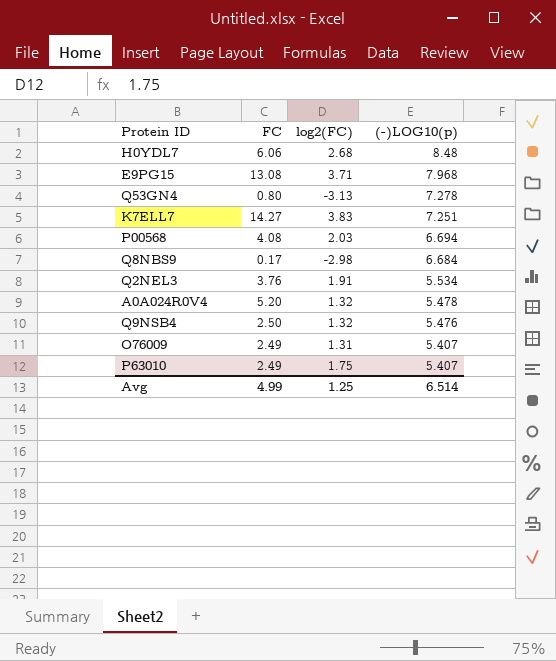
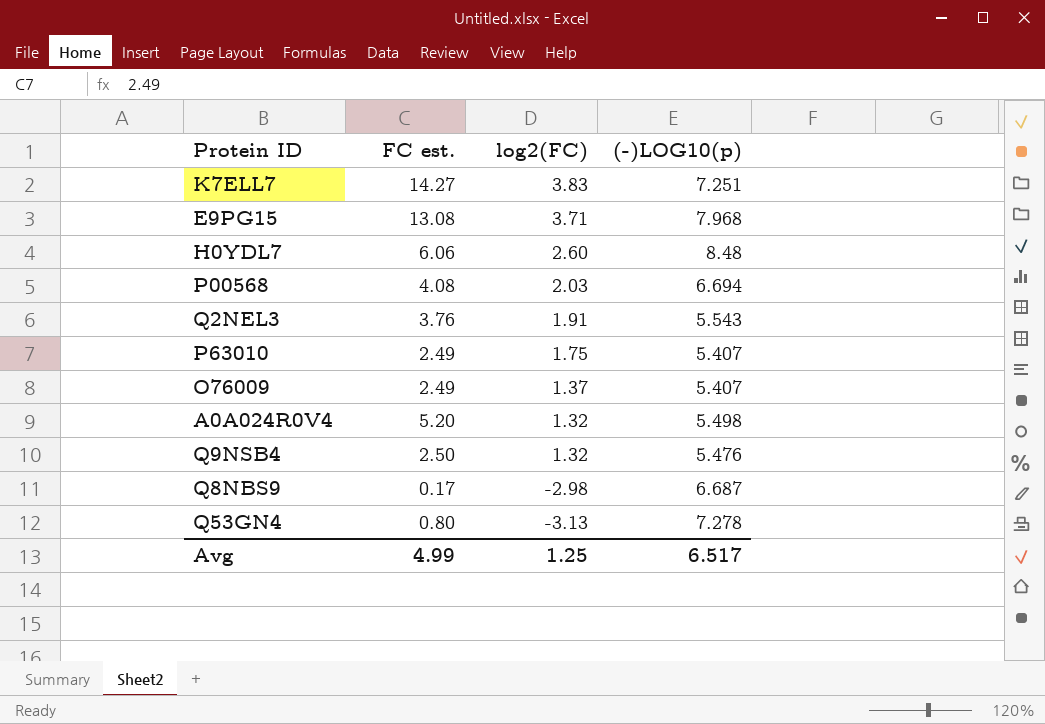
row order: (-)LOG10(p) descending -> log2(FC) descending
column name: FC -> FC est.
H0YDL7 | log2(FC): 2.68 -> 2.60
Q2NEL3 | (-)LOG10(p): 5.534 -> 5.543
O76009 | log2(FC): 1.31 -> 1.37
A0A024R0V4 | (-)LOG10(p): 5.478 -> 5.498
Q8NBS9 | (-)LOG10(p): 6.684 -> 6.687
Avg | (-)LOG10(p): 6.514 -> 6.517

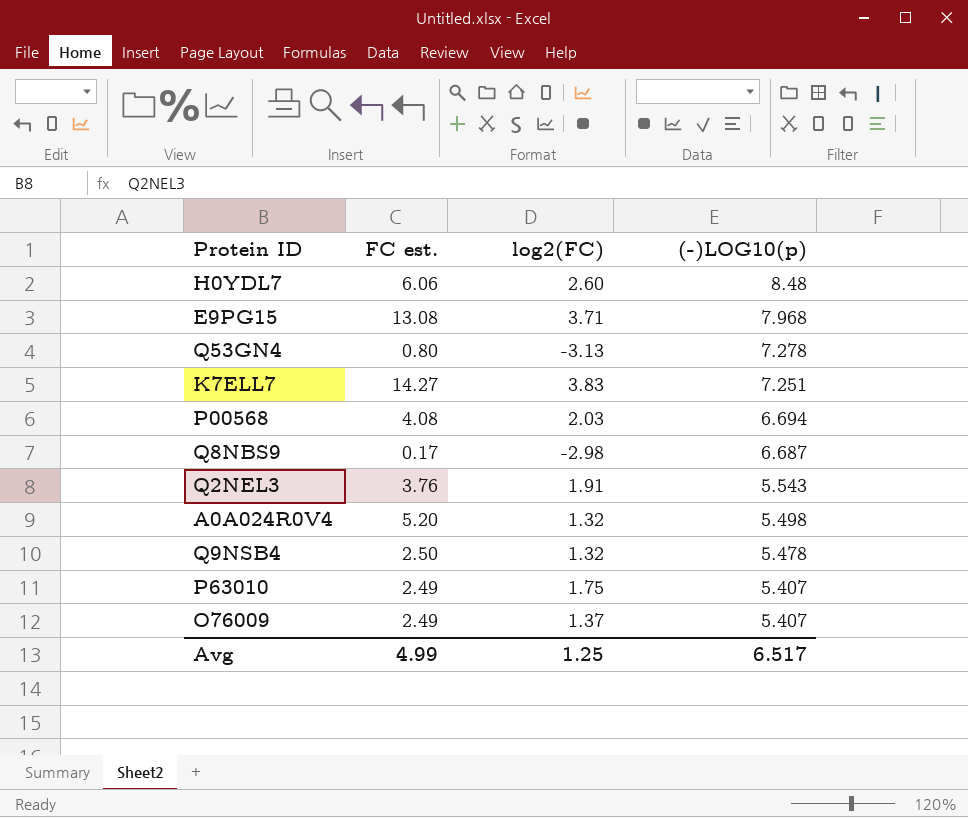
row order: log2(FC) descending -> (-)LOG10(p) descending
Q9NSB4 | (-)LOG10(p): 5.476 -> 5.478

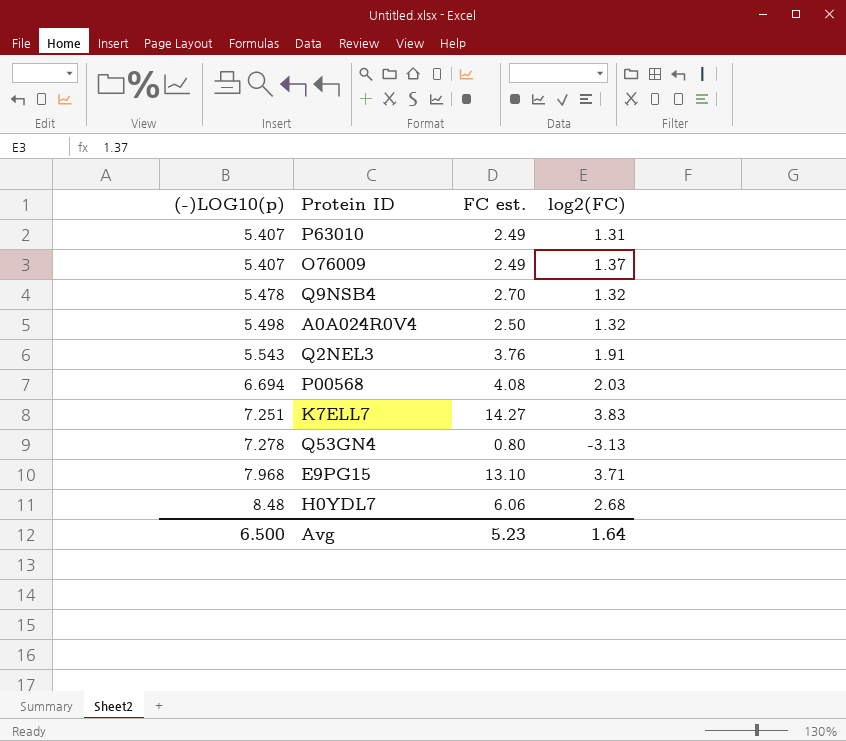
row order: (-)LOG10(p) descending -> (-)LOG10(p) ascending
column (-)LOG10(p) | position: 4 -> 1
row Q8NBS9: 0.17 | -2.98 | 6.687 -> none
P63010 | log2(FC): 1.75 -> 1.31
Q9NSB4 | FC est.: 2.50 -> 2.70
A0A024R0V4 | FC est.: 5.20 -> 2.50
E9PG15 | FC est.: 13.08 -> 13.10
H0YDL7 | log2(FC): 2.60 -> 2.68
Avg | (-)LOG10(p): 6.517 -> 6.500
Avg | FC est.: 4.99 -> 5.23
Avg | log2(FC): 1.25 -> 1.64

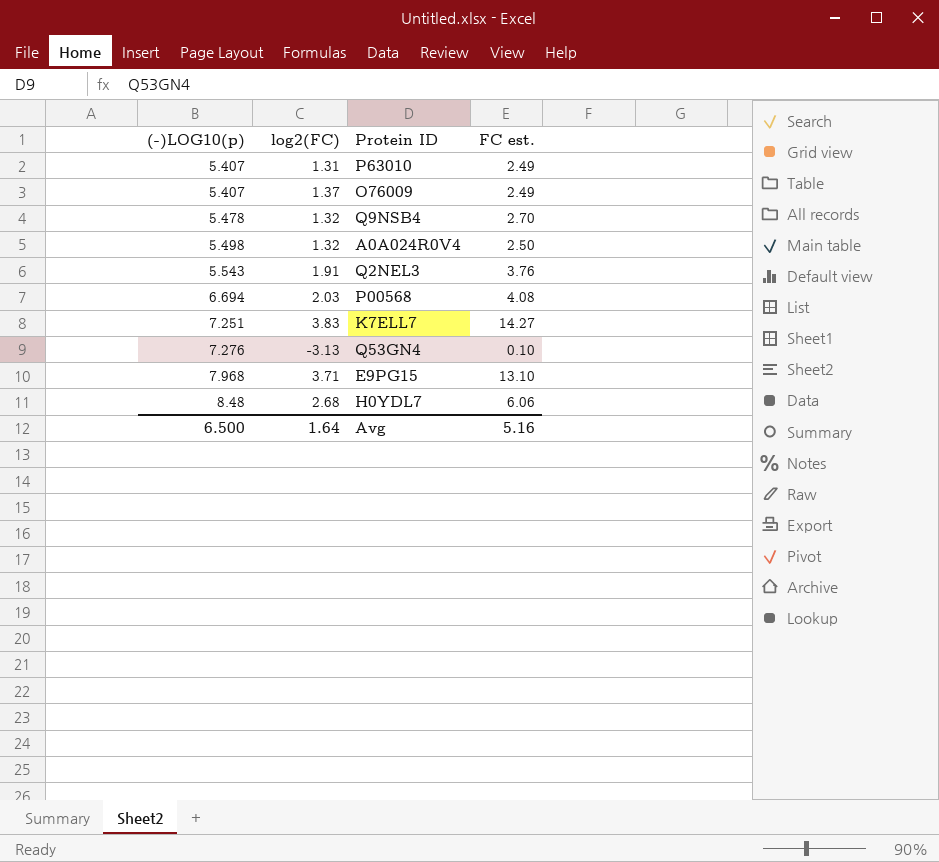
column log2(FC) | position: 4 -> 2
Q53GN4 | (-)LOG10(p): 7.278 -> 7.276
Q53GN4 | FC est.: 0.80 -> 0.10
Avg | FC est.: 5.23 -> 5.16

